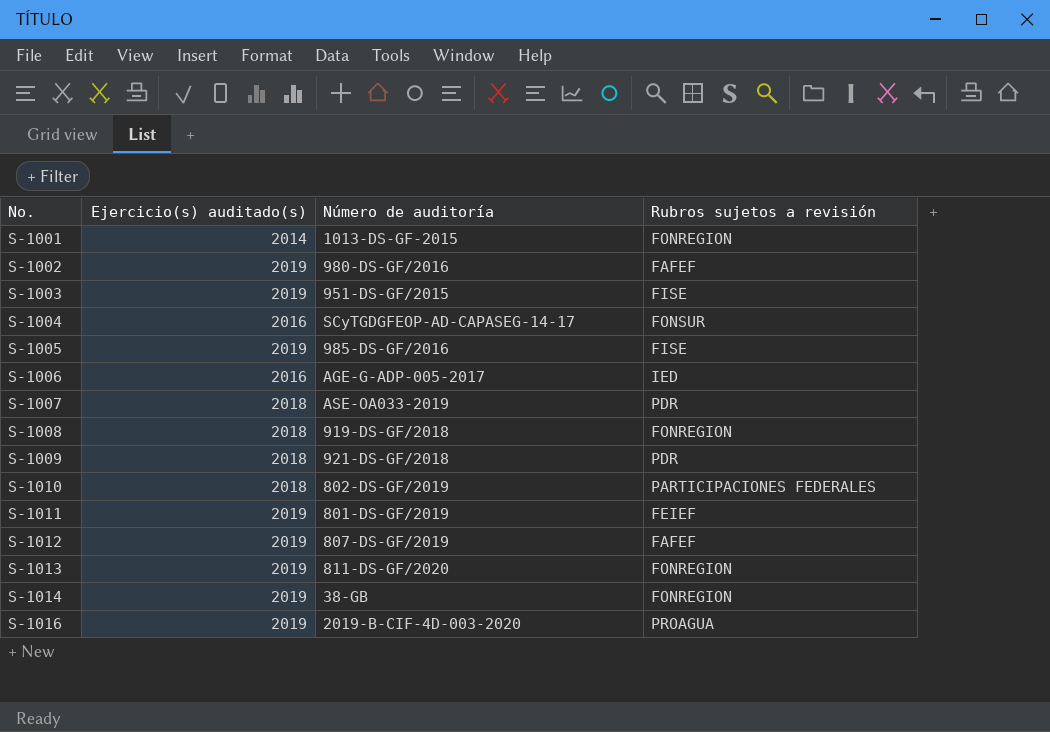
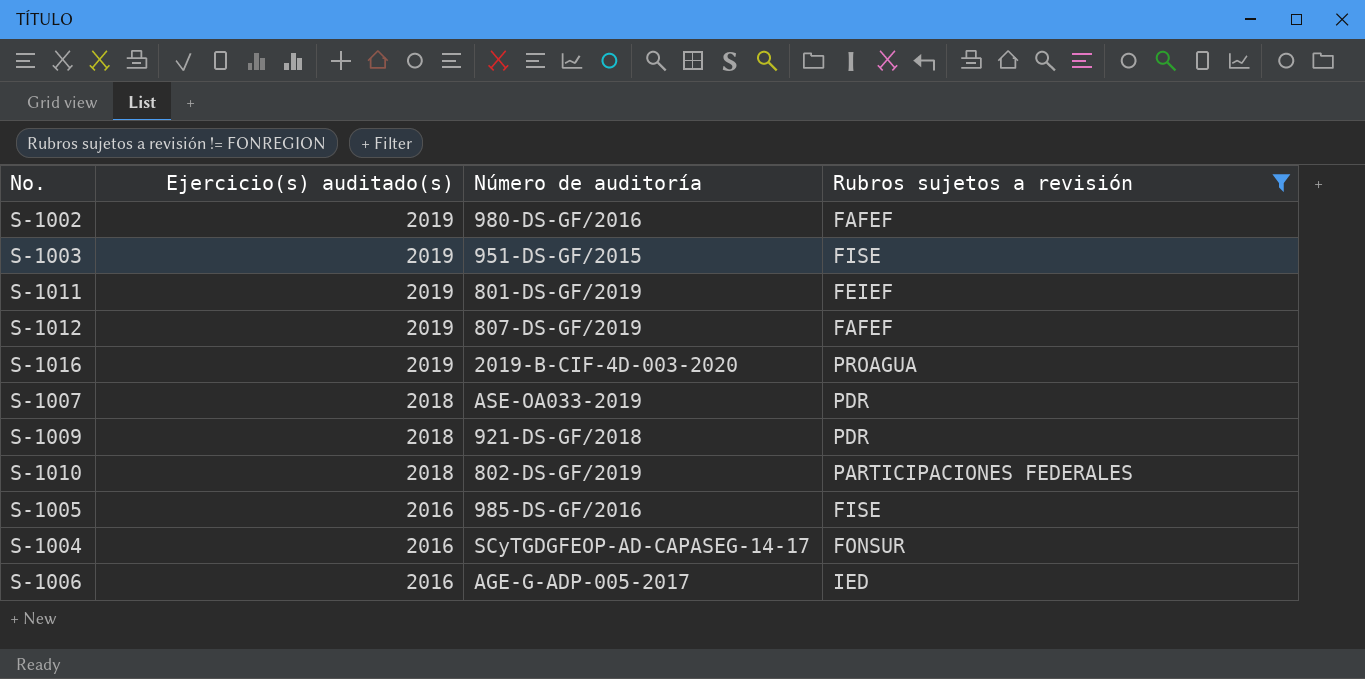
filter: none -> Rubros sujetos a revisión != FONREGION
row order: No. ascending -> Ejercicio(s) auditado(s) descending
S-1005 | Ejercicio(s) auditado(s): 2019 -> 2016

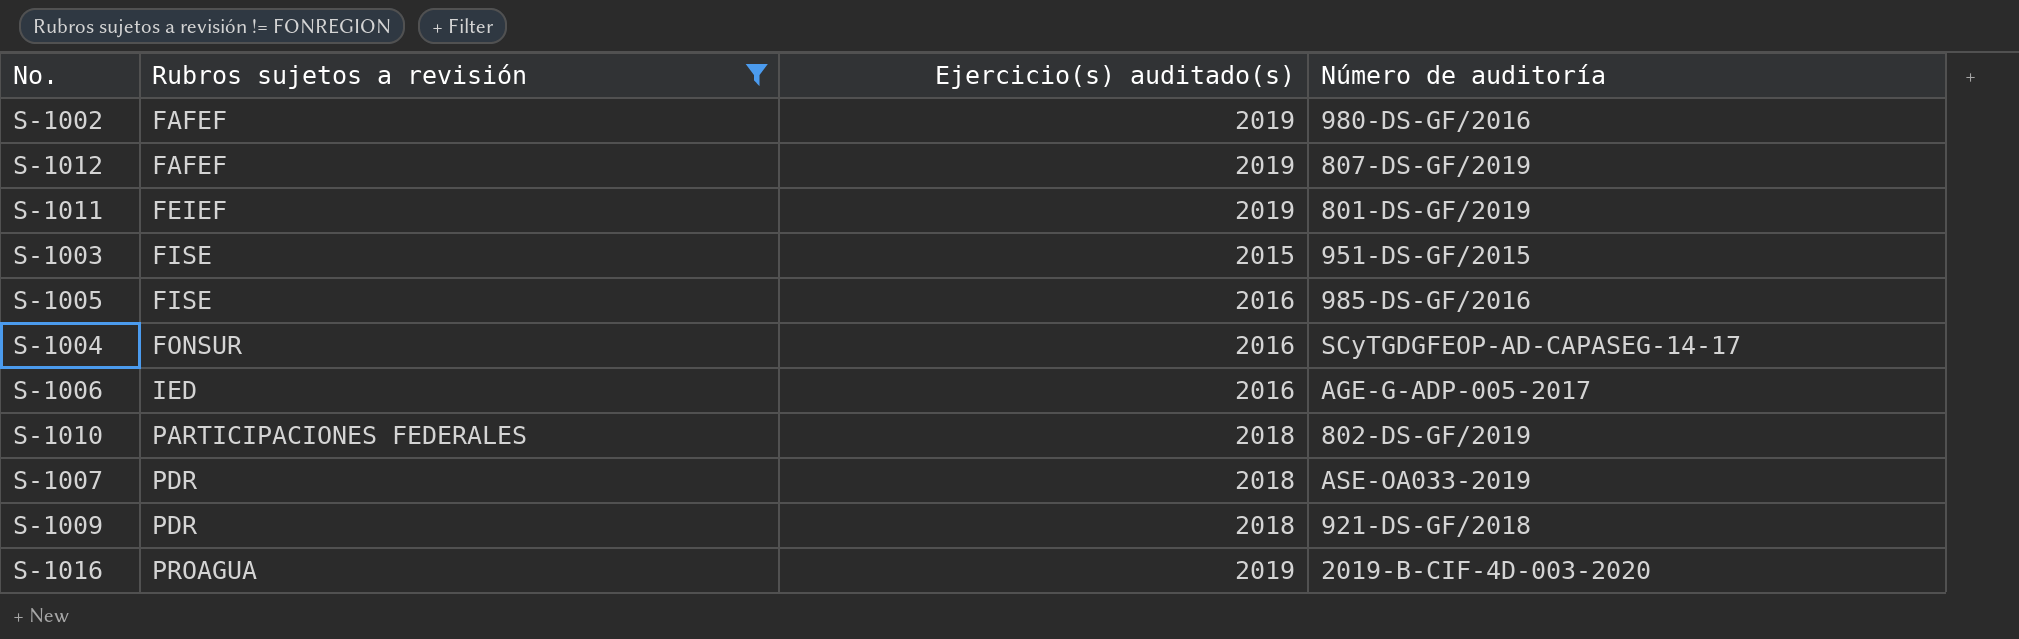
row order: Ejercicio(s) auditado(s) descending -> Rubros sujetos a revisión ascending
column Rubros sujetos a revisión | position: 4 -> 2
S-1003 | Ejercicio(s) auditado(s): 2019 -> 2015

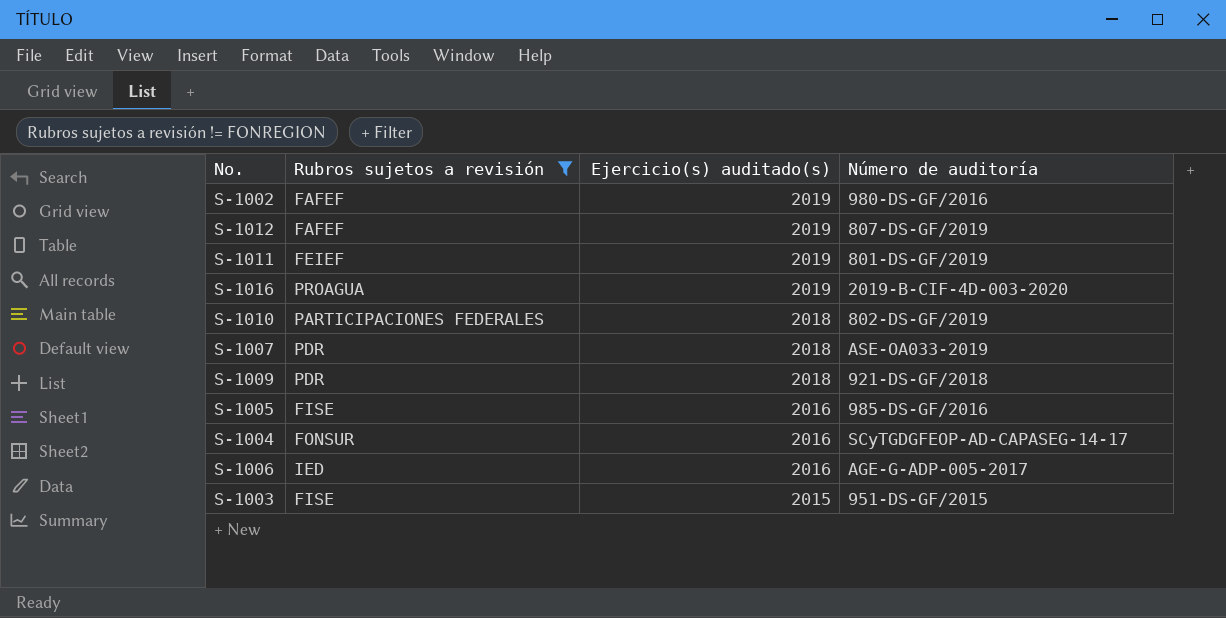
row order: Rubros sujetos a revisión ascending -> Ejercicio(s) auditado(s) descending

